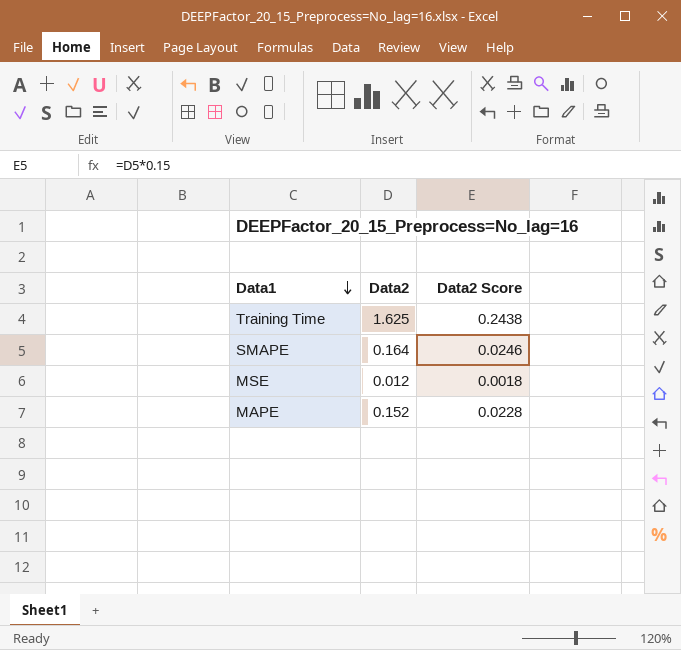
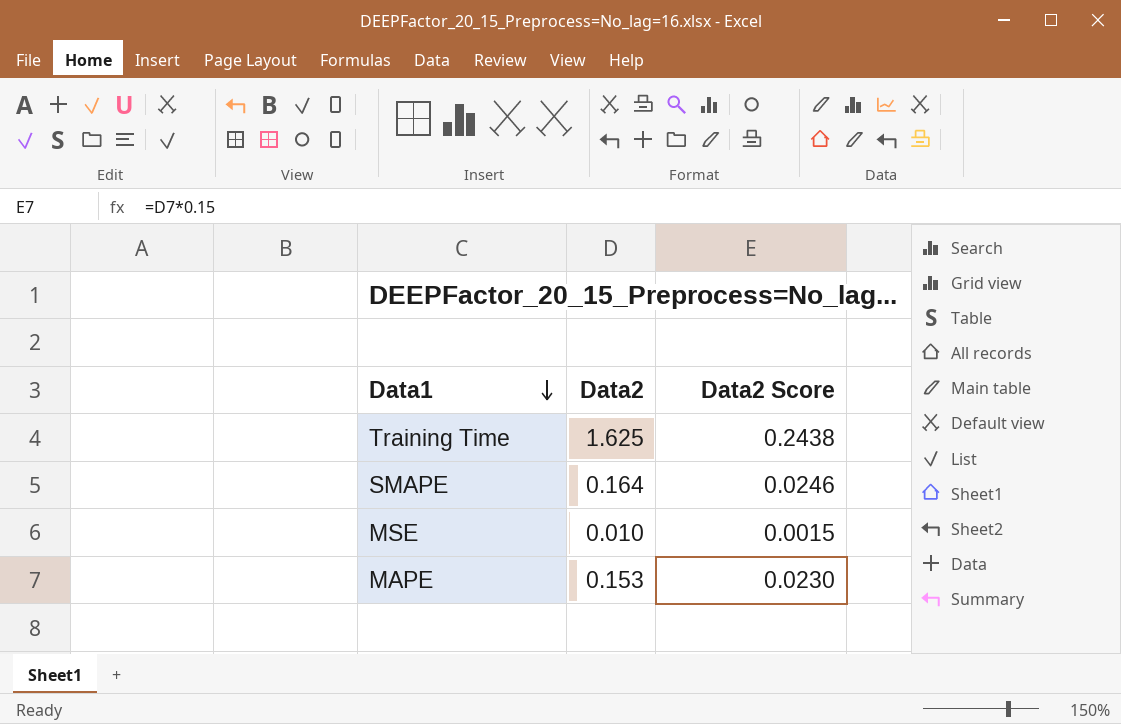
MSE | Data2: 0.012 -> 0.010
MSE | Data2 Score: 0.0018 -> 0.0015
MAPE | Data2: 0.152 -> 0.153
MAPE | Data2 Score: 0.0228 -> 0.0230

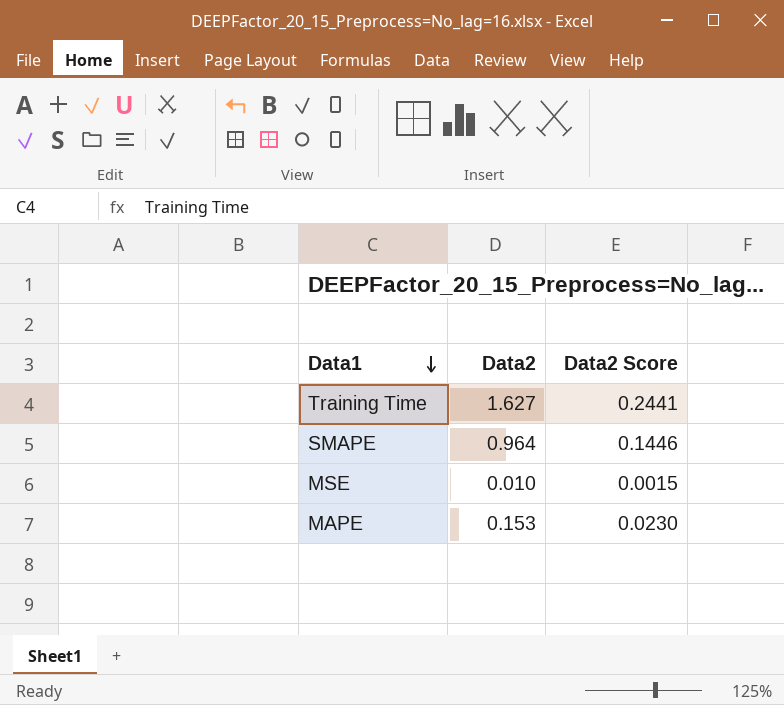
Training Time | Data2: 1.625 -> 1.627
Training Time | Data2 Score: 0.2438 -> 0.2441
SMAPE | Data2: 0.164 -> 0.964
SMAPE | Data2 Score: 0.0246 -> 0.1446

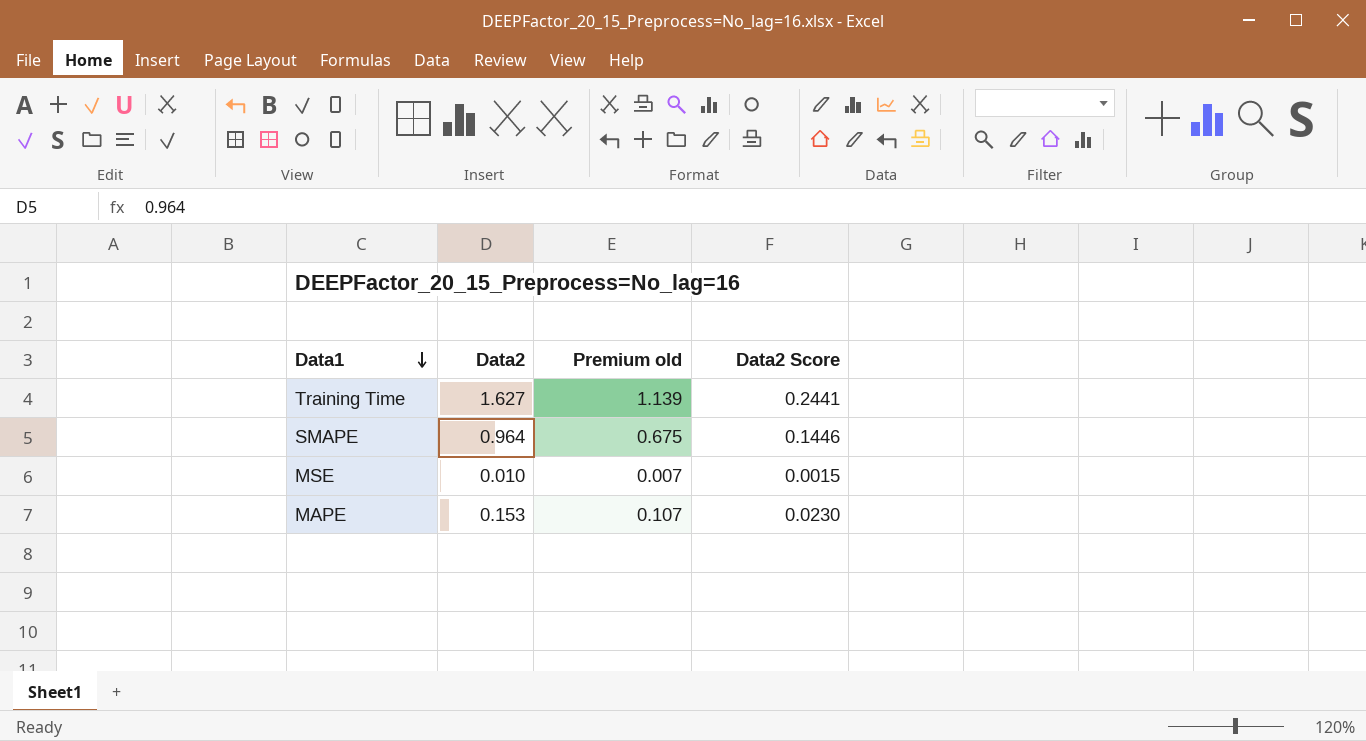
column Premium old | formula: none -> [Data2] * 0.7

